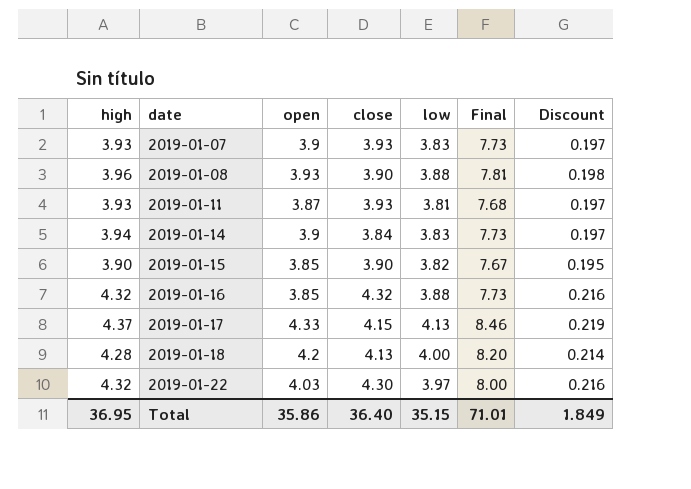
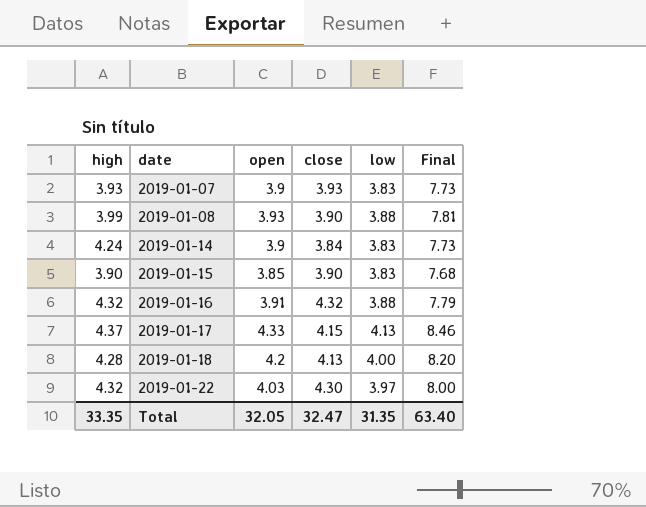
column Discount | formula: [high] * 0.05 -> none
row 2019-01-11: 3.93 | 3.87 | 3.93 | 3.81 | 7.68 | 0.197 -> none
2019-01-08 | high: 3.96 -> 3.99
2019-01-14 | high: 3.94 -> 4.24
2019-01-15 | low: 3.82 -> 3.83
2019-01-15 | Final: 7.67 -> 7.68
2019-01-16 | open: 3.85 -> 3.91
2019-01-16 | Final: 7.73 -> 7.79
Total | high: 36.95 -> 33.35
Total | open: 35.86 -> 32.05
Total | close: 36.40 -> 32.47
Total | low: 35.15 -> 31.35
Total | Final: 71.01 -> 63.40

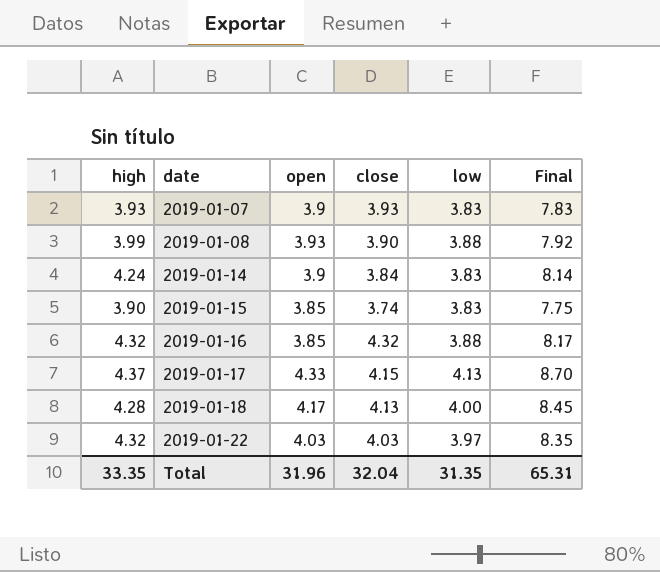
column Final | formula: [open] + [low] -> [high] + [open]
2019-01-15 | close: 3.90 -> 3.74
2019-01-16 | open: 3.91 -> 3.85
2019-01-18 | open: 4.2 -> 4.17
2019-01-22 | close: 4.30 -> 4.03
Total | open: 32.05 -> 31.96
Total | close: 32.47 -> 32.04
Total | Final: 63.40 -> 65.31

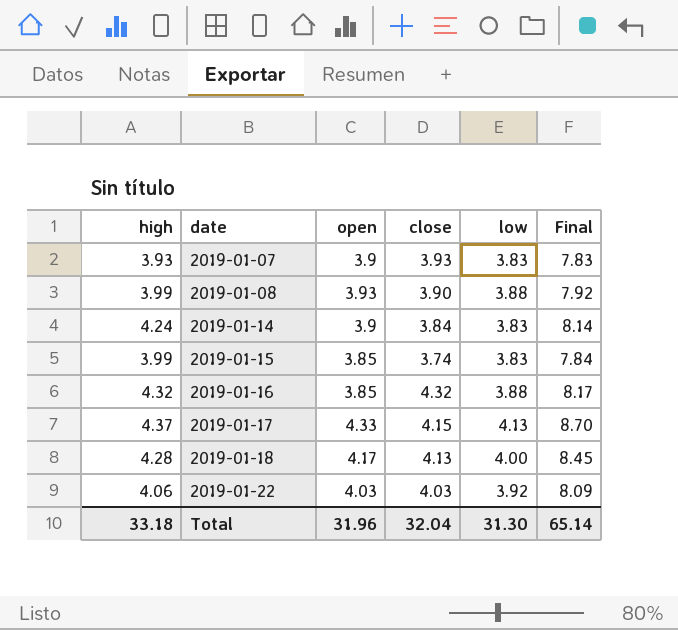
2019-01-15 | high: 3.90 -> 3.99
2019-01-15 | Final: 7.75 -> 7.84
2019-01-22 | high: 4.32 -> 4.06
2019-01-22 | low: 3.97 -> 3.92
2019-01-22 | Final: 8.35 -> 8.09
Total | high: 33.35 -> 33.18
Total | low: 31.35 -> 31.30
Total | Final: 65.31 -> 65.14

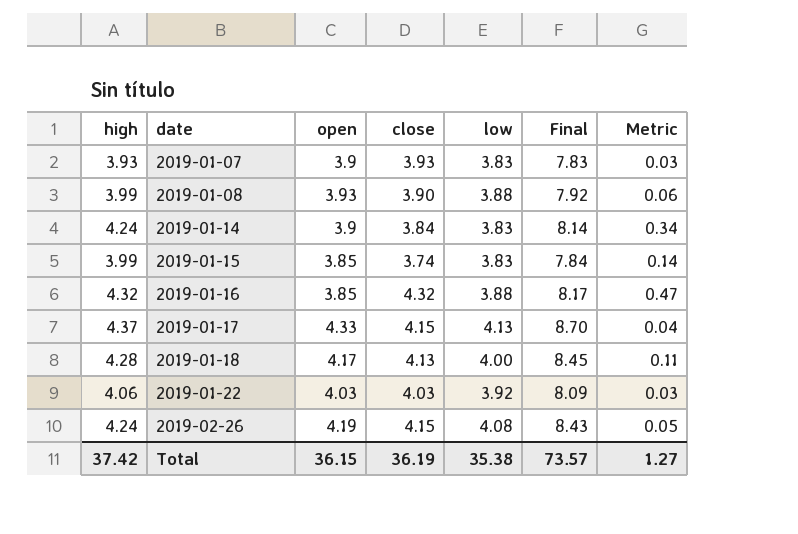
column Metric | formula: none -> [high] - [open]
row 2019-02-26: none -> 4.24 | 4.19 | 4.15 | 4.08 | 8.43 | 0.05
Total | high: 33.18 -> 37.42
Total | open: 31.96 -> 36.15
Total | close: 32.04 -> 36.19
Total | low: 31.30 -> 35.38
Total | Final: 65.14 -> 73.57

